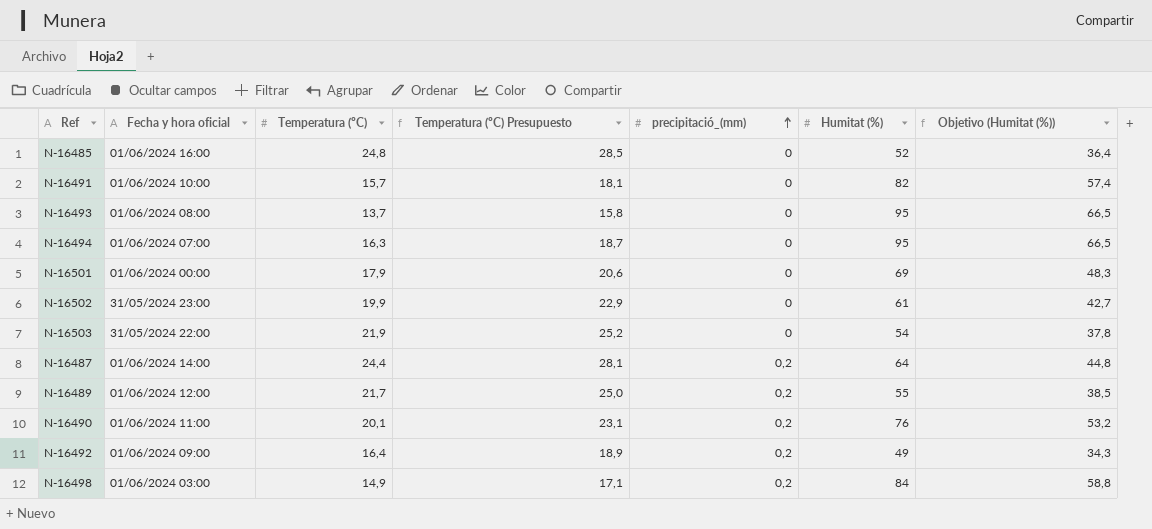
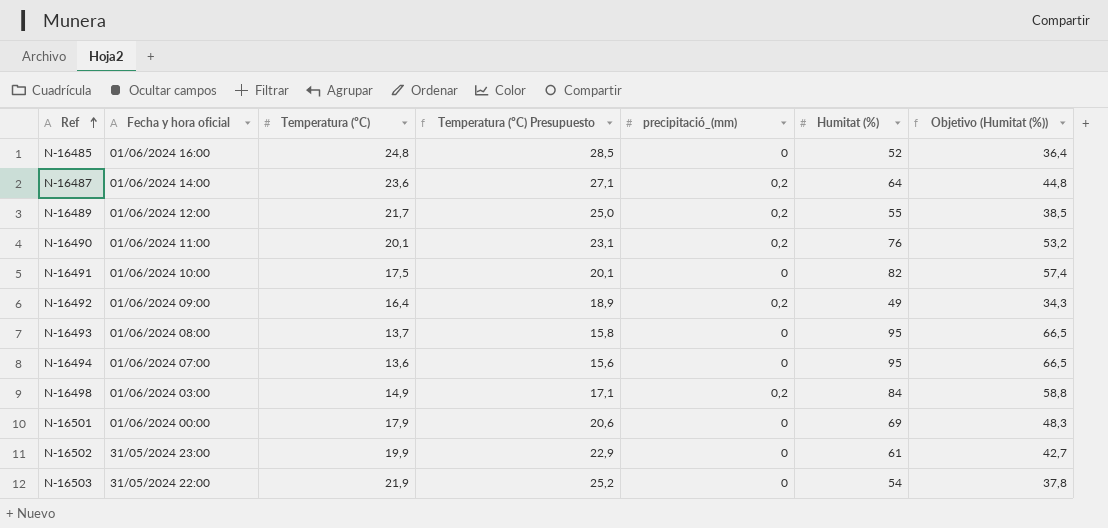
row order: precipitació_(mm) ascending -> Ref ascending
N-16487 | Temperatura (ºC): 24,4 -> 23,6
N-16487 | Temperatura (ºC) Presupuesto: 28,1 -> 27,1
N-16491 | Temperatura (ºC): 15,7 -> 17,5
N-16491 | Temperatura (ºC) Presupuesto: 18,1 -> 20,1
N-16494 | Temperatura (ºC): 16,3 -> 13,6
N-16494 | Temperatura (ºC) Presupuesto: 18,7 -> 15,6

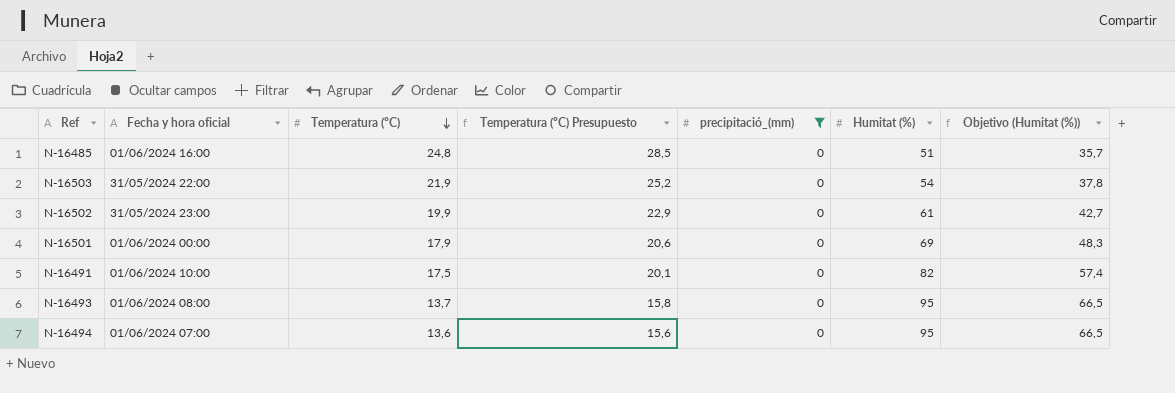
filter: none -> precipitació_(mm) = 0
row order: Ref ascending -> Temperatura (ºC) descending
N-16485 | Humitat (%): 52 -> 51
N-16485 | Objetivo (Humitat (%)): 36,4 -> 35,7

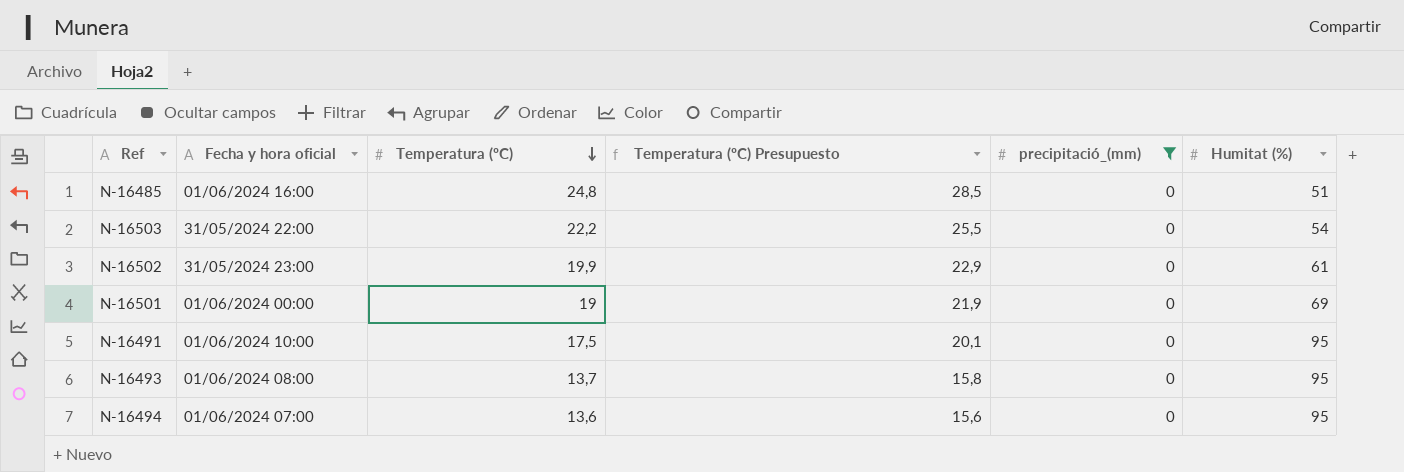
column Objetivo (Humitat (%)) | formula: [Humitat (%)] * 0,7 -> none
N-16503 | Temperatura (ºC): 21,9 -> 22,2
N-16503 | Temperatura (ºC) Presupuesto: 25,2 -> 25,5
N-16501 | Temperatura (ºC): 17,9 -> 19
N-16501 | Temperatura (ºC) Presupuesto: 20,6 -> 21,9
N-16491 | Humitat (%): 82 -> 95

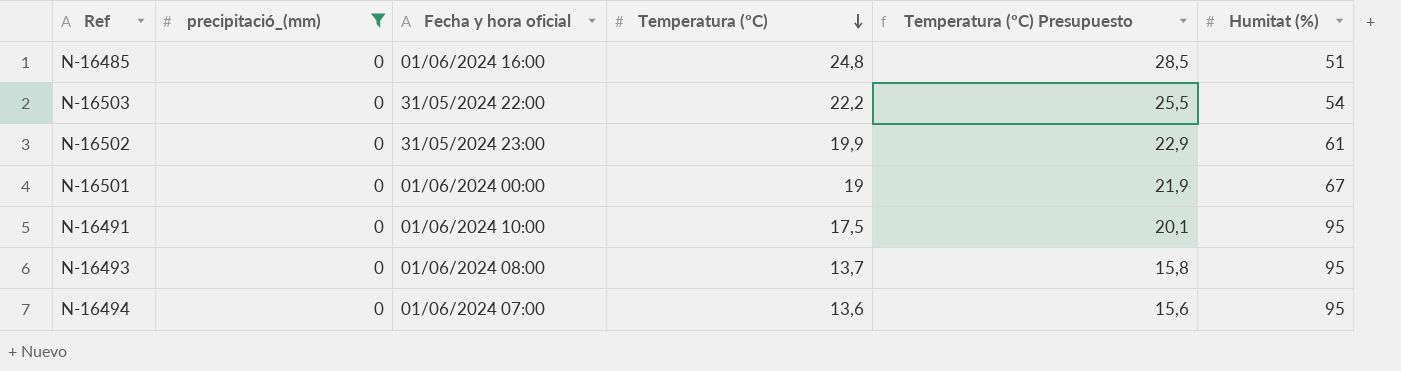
column precipitació_(mm) | position: 5 -> 2
N-16501 | Humitat (%): 69 -> 67

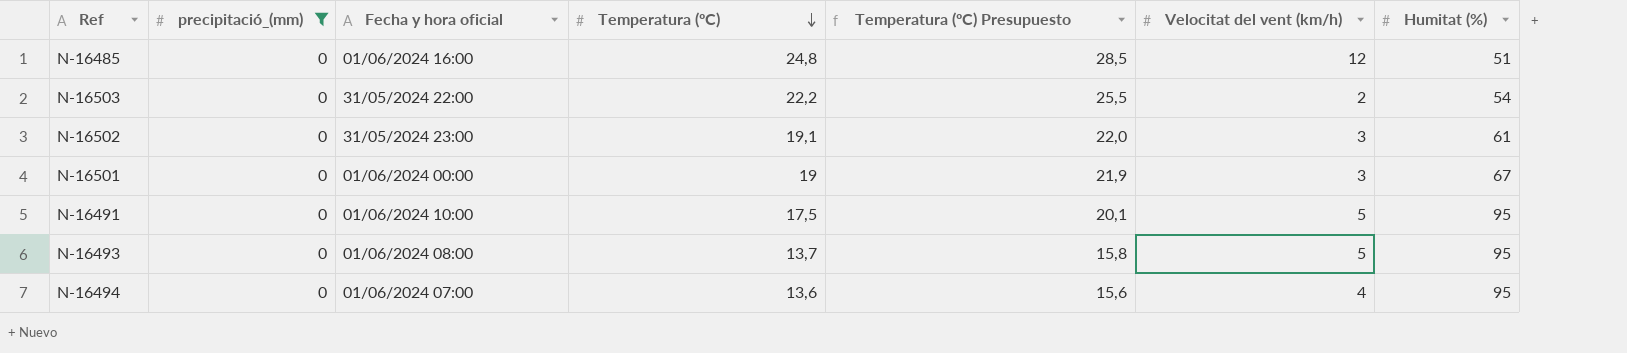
column Velocitat del vent (km/h) | position: none -> 6
N-16502 | Temperatura (ºC): 19,9 -> 19,1
N-16502 | Temperatura (ºC) Presupuesto: 22,9 -> 22,0

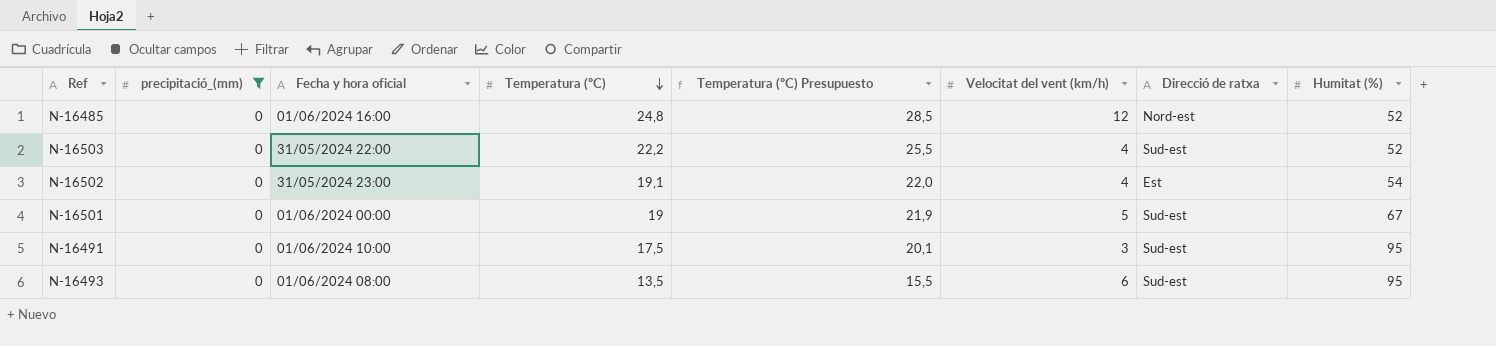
column Direcció de ratxa | position: none -> 7
row N-16494: 0 | 01/06/2024 07:00 | 13,6 | 15,6 | 4 | 95 -> none
N-16485 | Humitat (%): 51 -> 52
N-16503 | Velocitat del vent (km/h): 2 -> 4
N-16503 | Humitat (%): 54 -> 52
N-16502 | Velocitat del vent (km/h): 3 -> 4
N-16502 | Humitat (%): 61 -> 54
N-16501 | Velocitat del vent (km/h): 3 -> 5
N-16491 | Velocitat del vent (km/h): 5 -> 3
N-16493 | Temperatura (ºC): 13,7 -> 13,5
N-16493 | Temperatura (ºC) Presupuesto: 15,8 -> 15,5
N-16493 | Velocitat del vent (km/h): 5 -> 6

